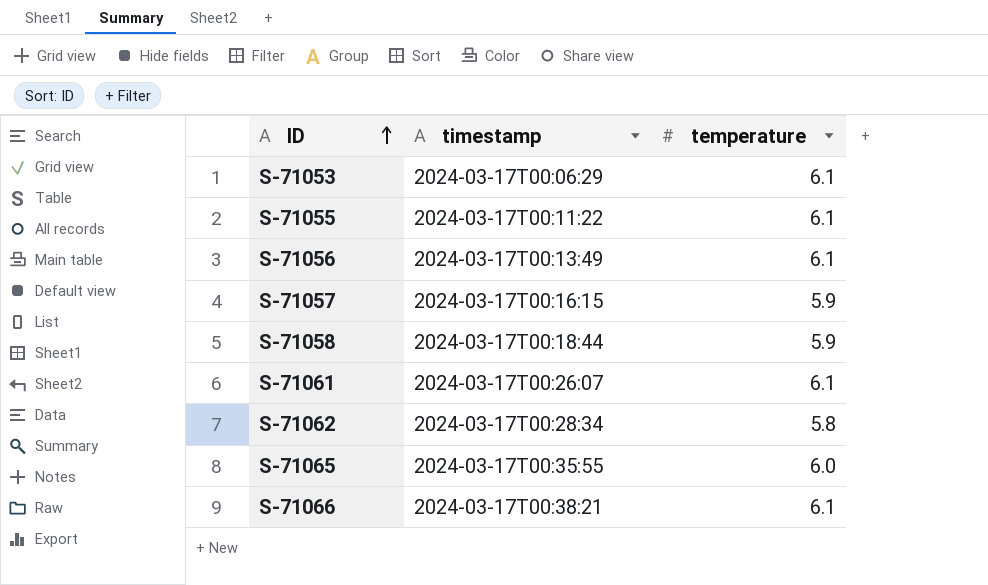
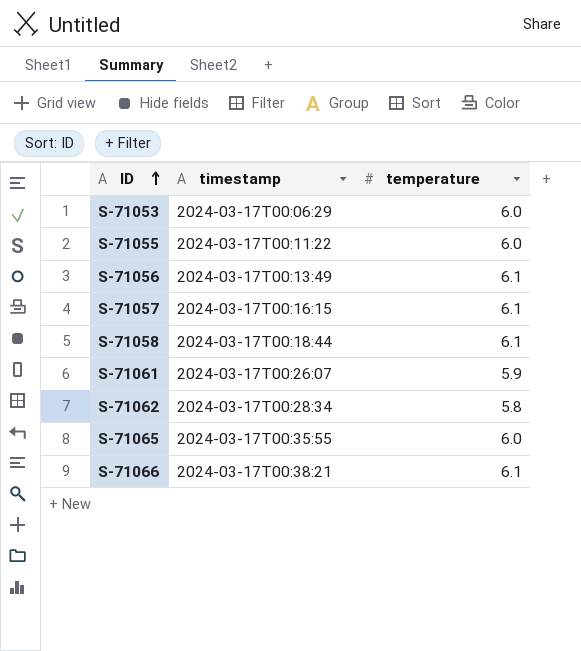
S-71053 | temperature: 6.1 -> 6.0
S-71055 | temperature: 6.1 -> 6.0
S-71057 | temperature: 5.9 -> 6.1
S-71058 | temperature: 5.9 -> 6.1
S-71061 | temperature: 6.1 -> 5.9

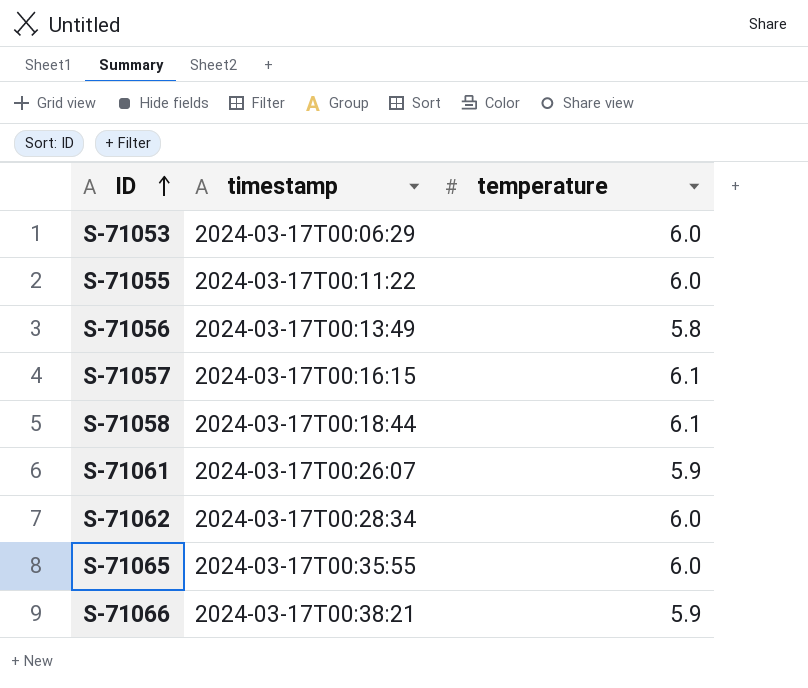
S-71056 | temperature: 6.1 -> 5.8
S-71062 | temperature: 5.8 -> 6.0
S-71066 | temperature: 6.1 -> 5.9

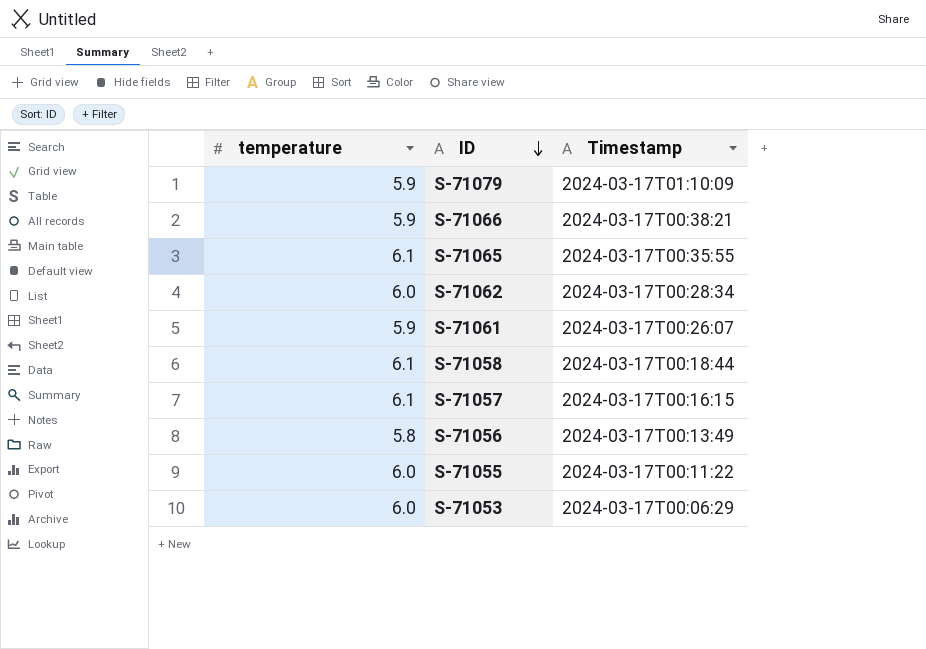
row order: ID ascending -> ID descending
column temperature | position: 3 -> 1
column name: timestamp -> Timestamp
row S-71079: none -> 5.9 | 2024-03-17T01:10:09
S-71065 | temperature: 6.0 -> 6.1

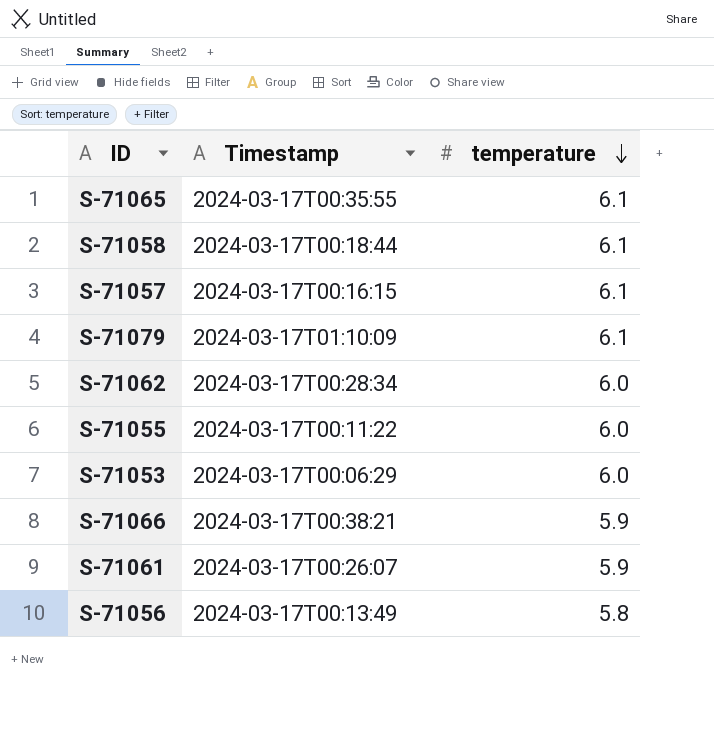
row order: ID descending -> temperature descending
column temperature | position: 1 -> 3
S-71079 | temperature: 5.9 -> 6.1

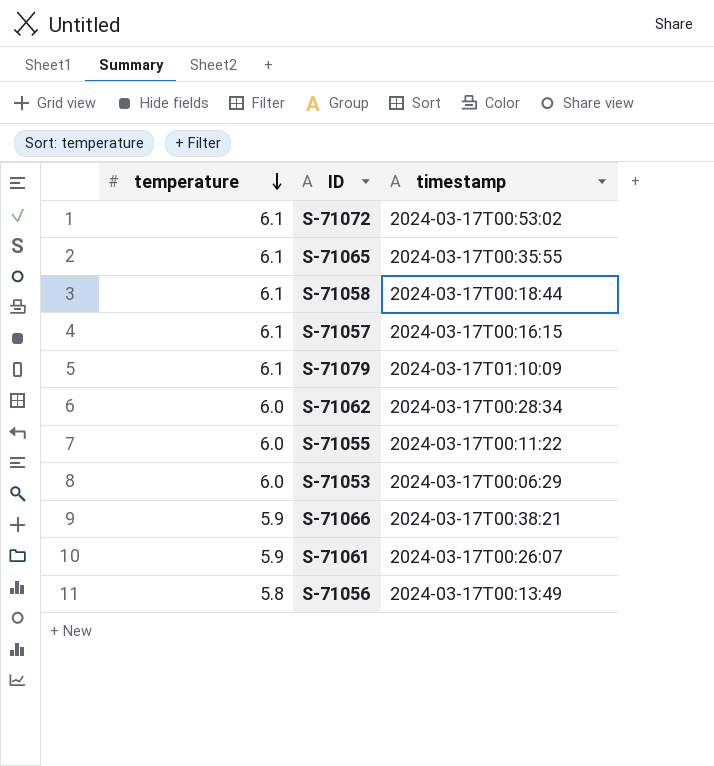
column temperature | position: 3 -> 1
column name: Timestamp -> timestamp
row S-71072: none -> 6.1 | 2024-03-17T00:53:02

